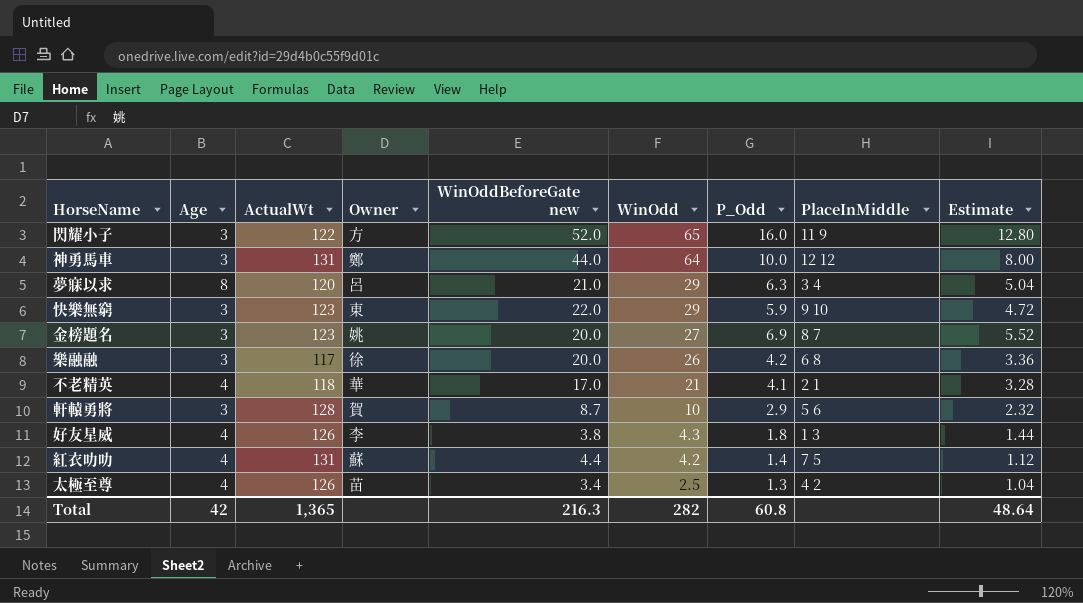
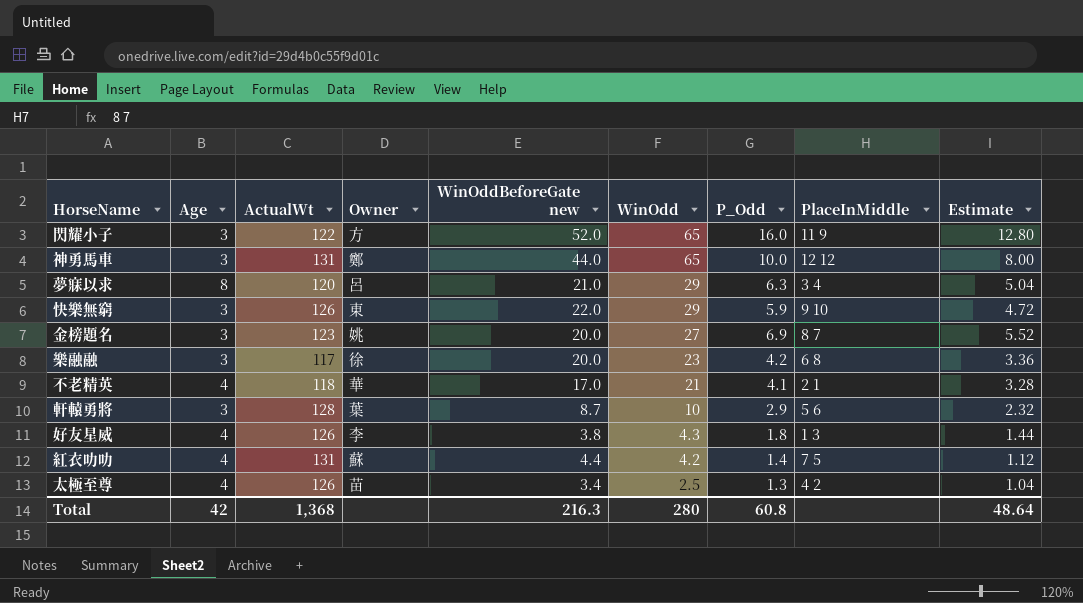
神勇馬車 | WinOdd: 64 -> 65
快樂無窮 | ActualWt: 123 -> 126
樂融融 | WinOdd: 26 -> 23
軒轅勇將 | Owner: 賀 -> 葉
Total | ActualWt: 1,365 -> 1,368
Total | WinOdd: 282 -> 280

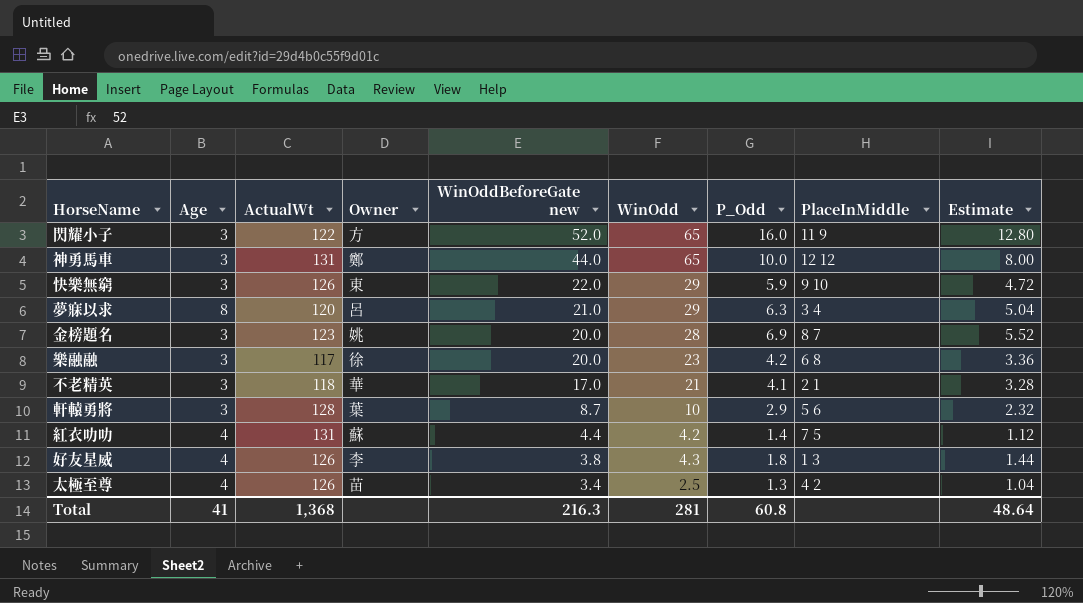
row order: WinOdd descending -> WinOddBeforeGate new descending
金榜題名 | WinOdd: 27 -> 28
不老精英 | Age: 4 -> 3
Total | Age: 42 -> 41
Total | WinOdd: 280 -> 281

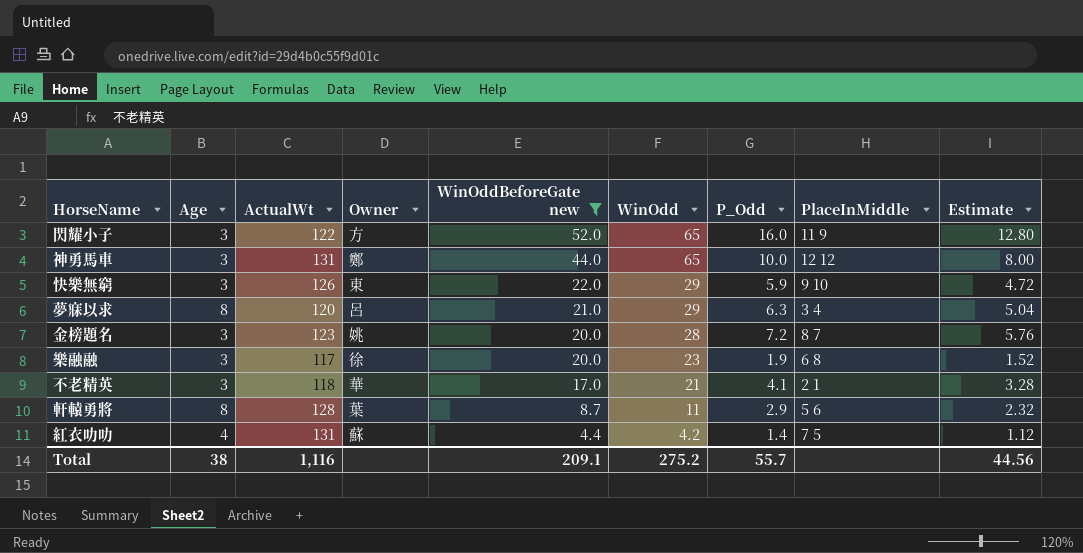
filter: none -> WinOddBeforeGate new >= 4.4
金榜題名 | P_Odd: 6.9 -> 7.2
金榜題名 | Estimate: 5.52 -> 5.76
樂融融 | P_Odd: 4.2 -> 1.9
樂融融 | Estimate: 3.36 -> 1.52
軒轅勇將 | Age: 3 -> 8
軒轅勇將 | WinOdd: 10 -> 11
Total | Age: 41 -> 38
Total | ActualWt: 1,368 -> 1,116
Total | WinOddBeforeGate new: 216.3 -> 209.1
Total | WinOdd: 281 -> 275.2
Total | P_Odd: 60.8 -> 55.7
Total | Estimate: 48.64 -> 44.56

